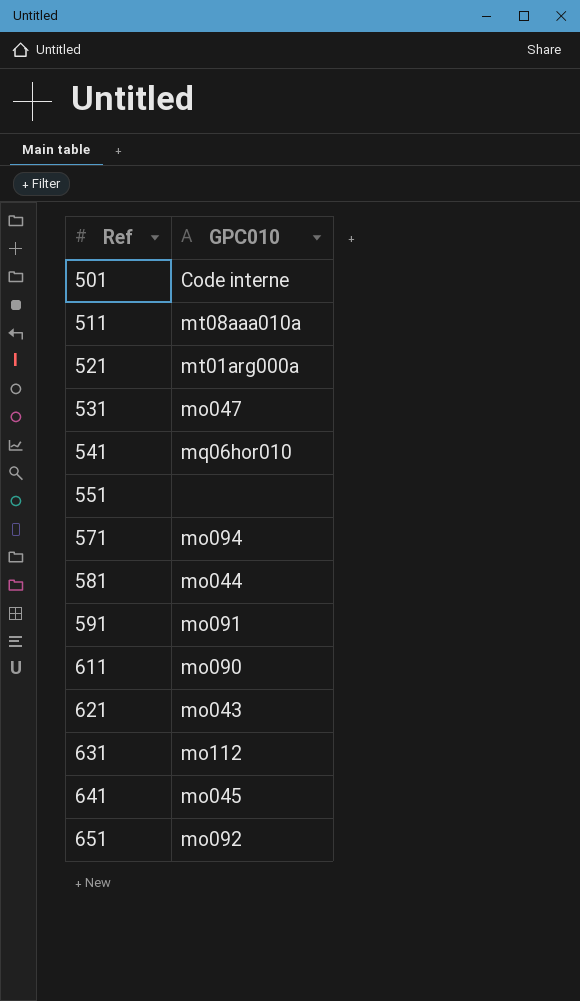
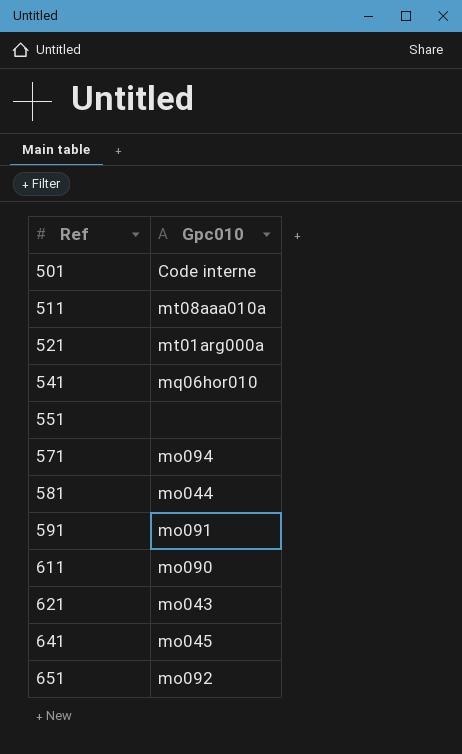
column name: GPC010 -> Gpc010
row 531: mo047 -> none
row 631: mo112 -> none

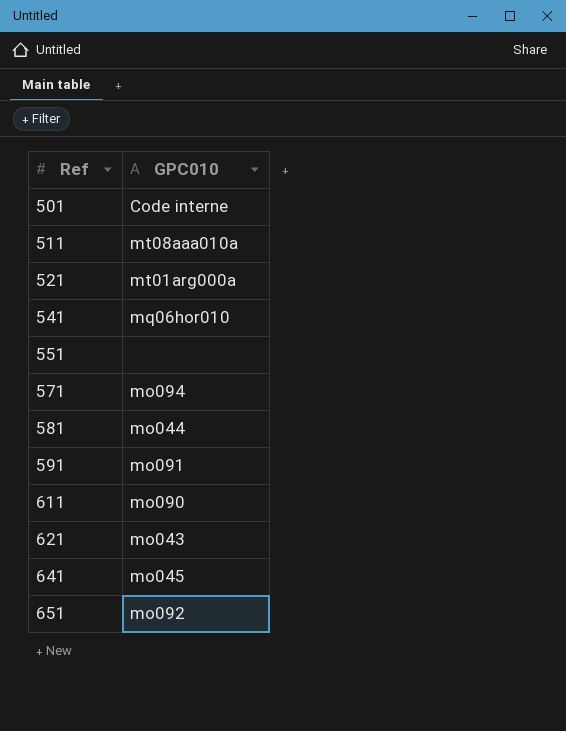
column name: Gpc010 -> GPC010

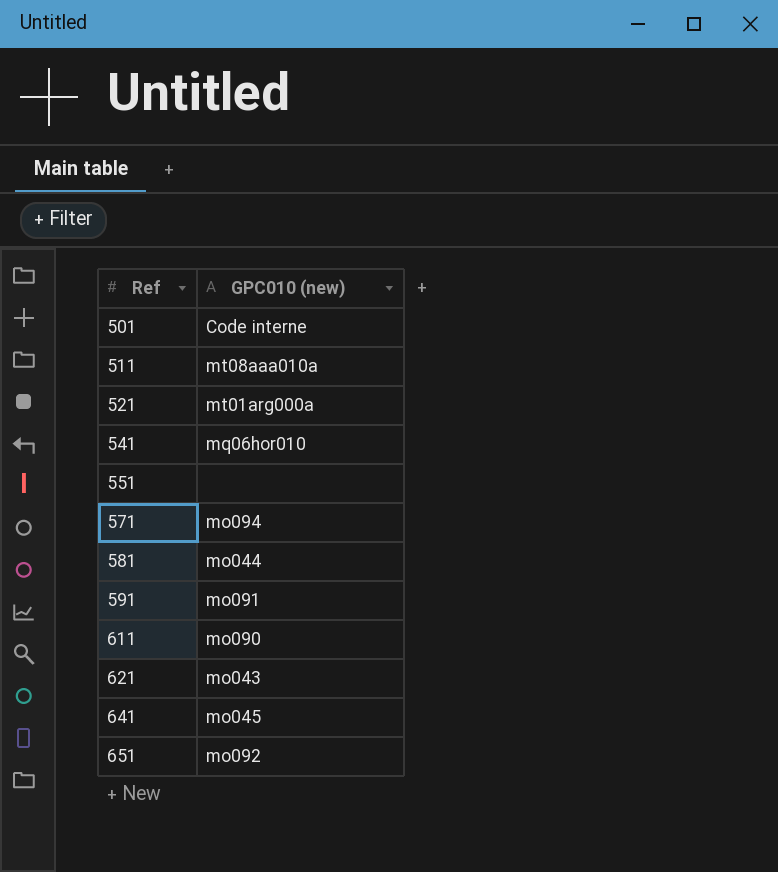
column name: GPC010 -> GPC010 (new)

